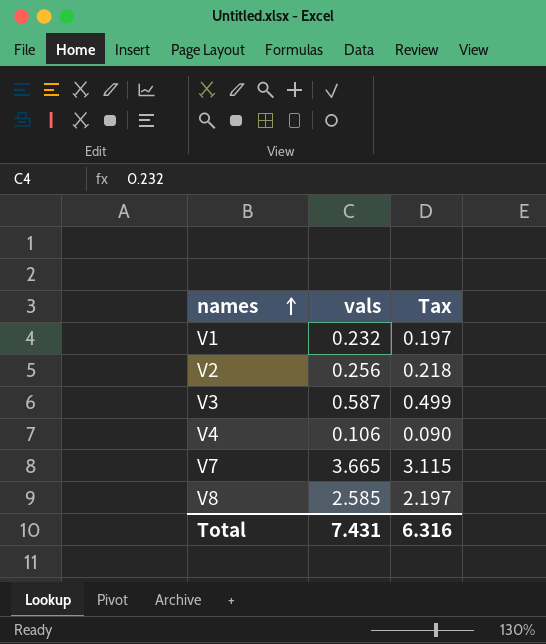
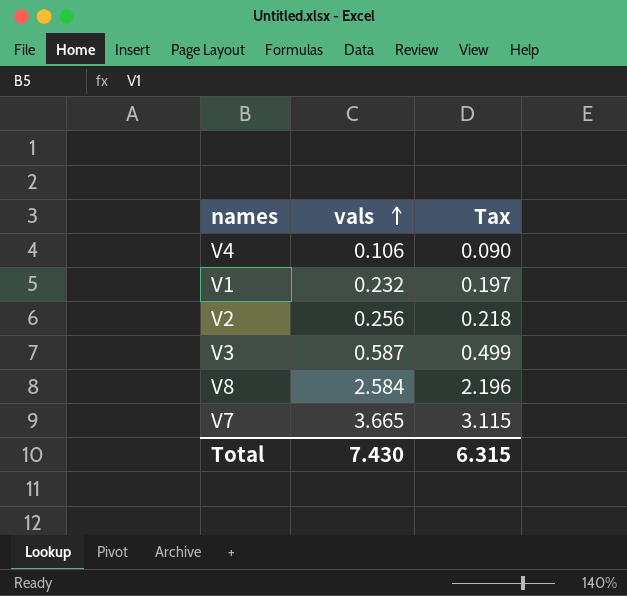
row order: names ascending -> vals ascending
V8 | vals: 2.585 -> 2.584
V8 | Tax: 2.197 -> 2.196
Total | vals: 7.431 -> 7.430
Total | Tax: 6.316 -> 6.315

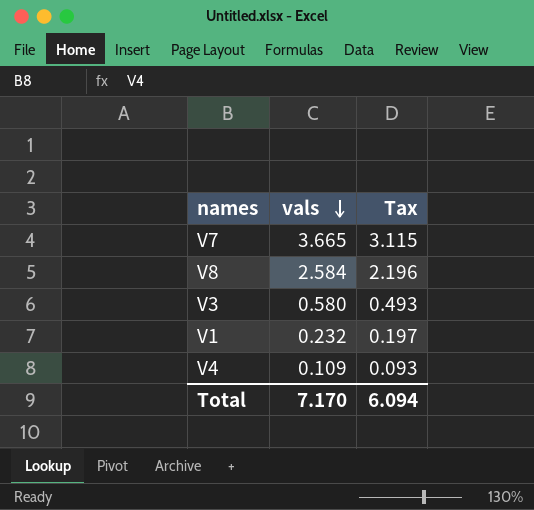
row order: vals ascending -> vals descending
row V2: 0.256 | 0.218 -> none
V3 | vals: 0.587 -> 0.580
V3 | Tax: 0.499 -> 0.493
V4 | vals: 0.106 -> 0.109
V4 | Tax: 0.090 -> 0.093
Total | vals: 7.430 -> 7.170
Total | Tax: 6.315 -> 6.094

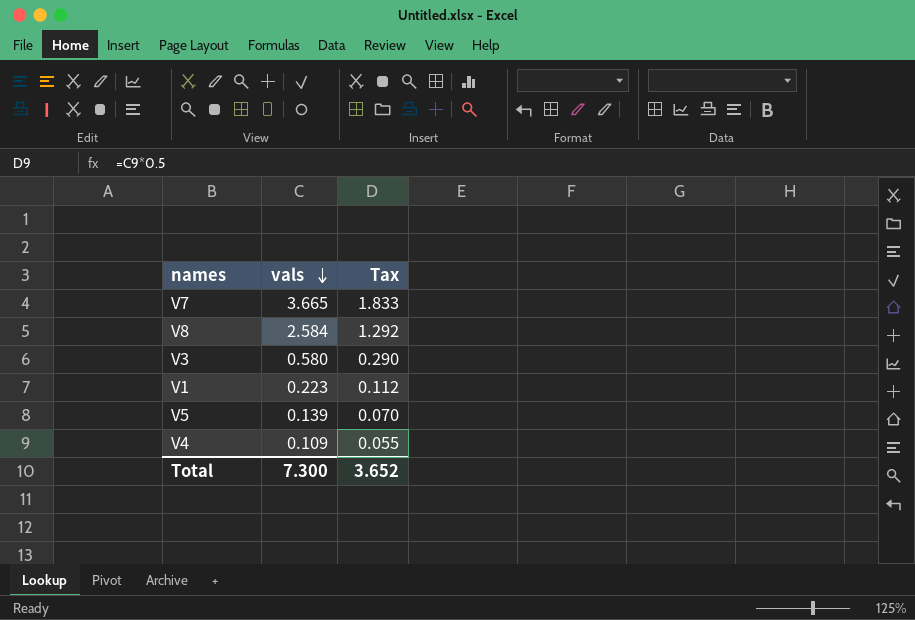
column Tax | formula: [vals] * 0.85 -> [vals] * 0.5
V1 | vals: 0.232 -> 0.223
row V5: none -> 0.139 | 0.070
Total | vals: 7.170 -> 7.300
Total | Tax: 6.094 -> 3.652

